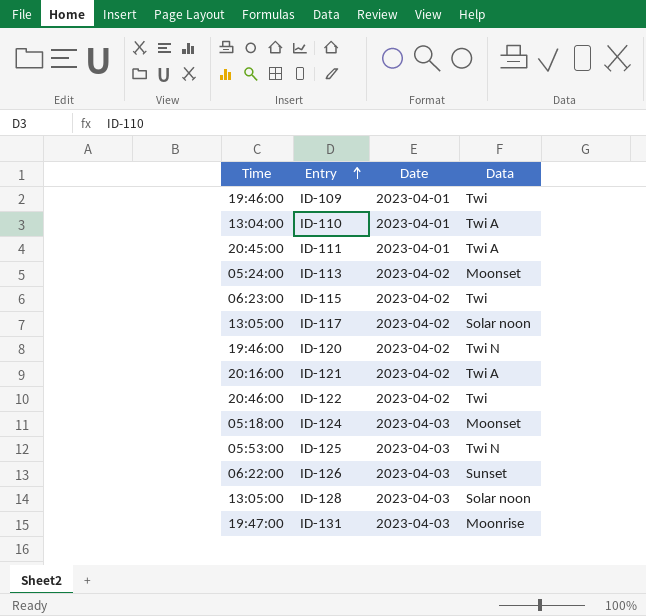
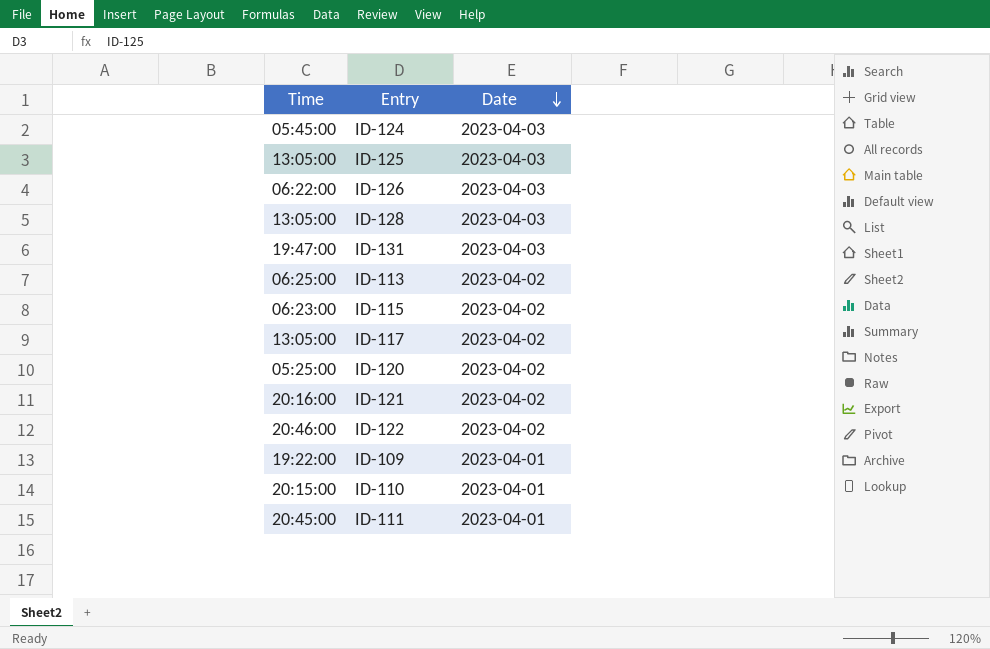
row order: Entry ascending -> Date descending
column Data | position: 4 -> none
ID-124 | Time: 05:18:00 -> 05:45:00
ID-125 | Time: 05:53:00 -> 13:05:00
ID-113 | Time: 05:24:00 -> 06:25:00
ID-120 | Time: 19:46:00 -> 05:25:00
ID-109 | Time: 19:46:00 -> 19:22:00
ID-110 | Time: 13:04:00 -> 20:15:00

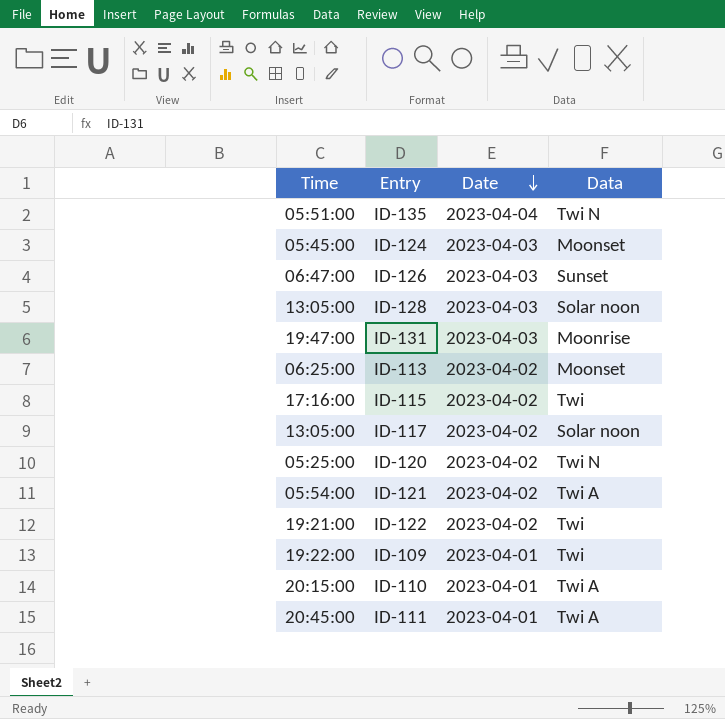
column Data | position: none -> 4
row ID-125: 13:05:00 | 2023-04-03 -> none
row ID-135: none -> 05:51:00 | 2023-04-04 | Twi N
ID-126 | Time: 06:22:00 -> 06:47:00
ID-115 | Time: 06:23:00 -> 17:16:00
ID-121 | Time: 20:16:00 -> 05:54:00
ID-122 | Time: 20:46:00 -> 19:21:00

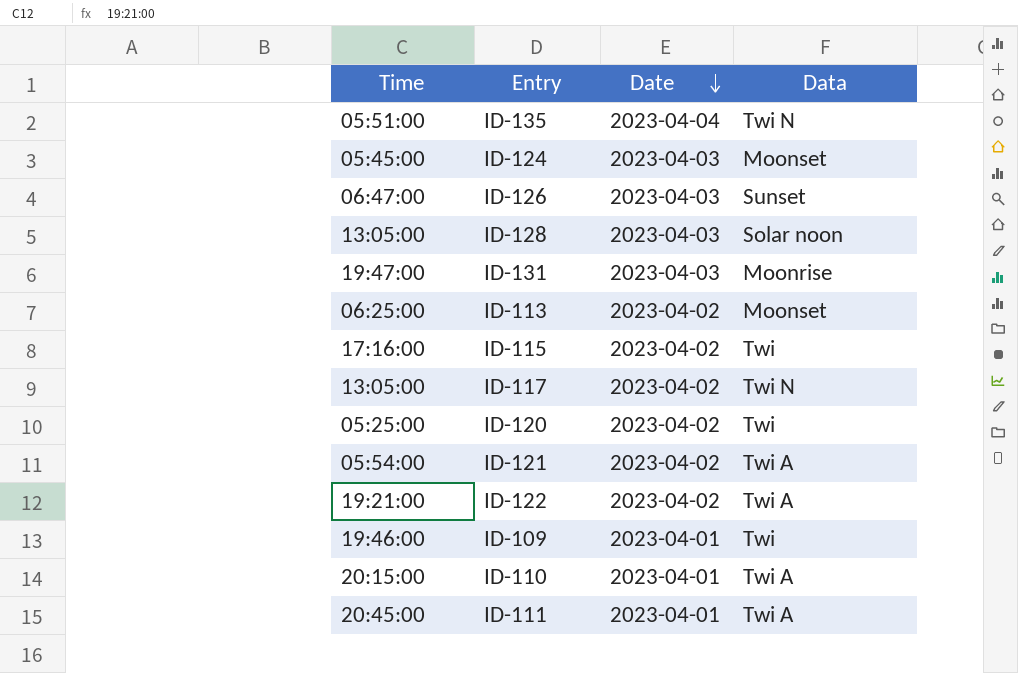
ID-117 | Data: Solar noon -> Twi N
ID-120 | Data: Twi N -> Twi
ID-122 | Data: Twi -> Twi A
ID-109 | Time: 19:22:00 -> 19:46:00

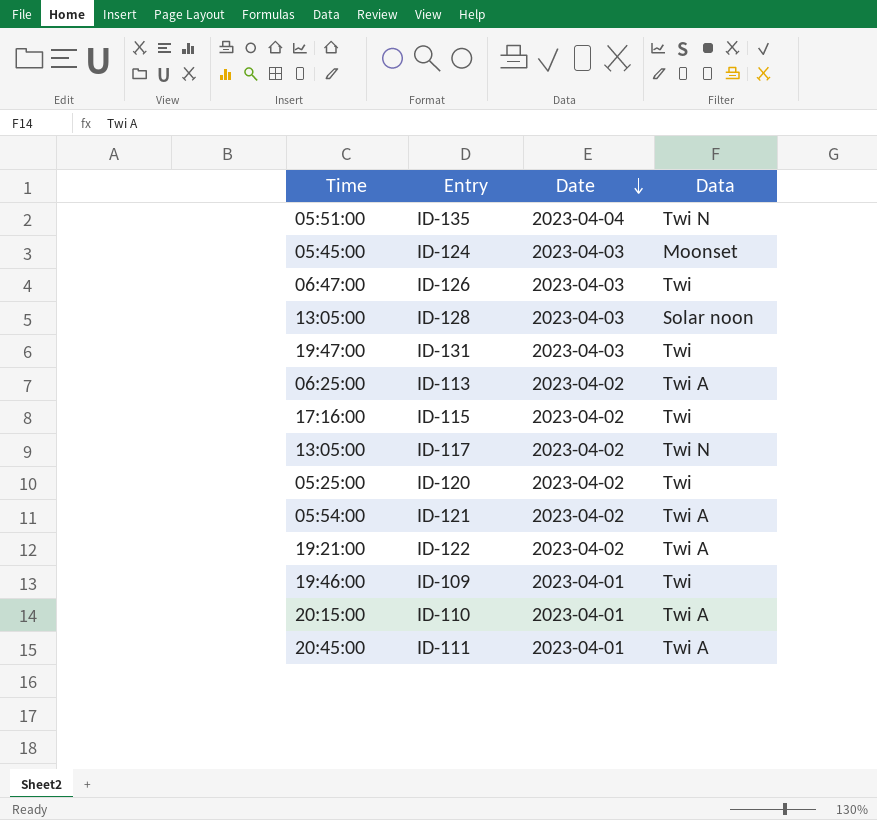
ID-126 | Data: Sunset -> Twi
ID-131 | Data: Moonrise -> Twi
ID-113 | Data: Moonset -> Twi A

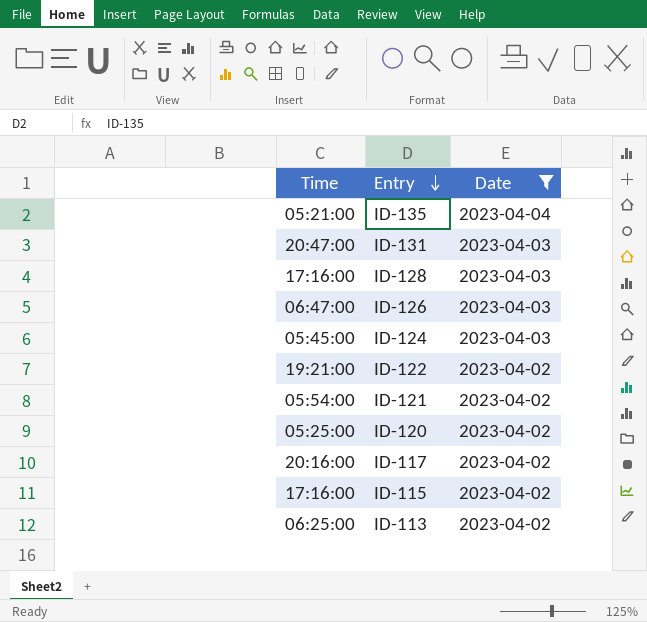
filter: none -> Date != 2023-04-01
row order: Date descending -> Entry descending
column Data | position: 4 -> none
ID-135 | Time: 05:51:00 -> 05:21:00
ID-131 | Time: 19:47:00 -> 20:47:00
ID-128 | Time: 13:05:00 -> 17:16:00
ID-117 | Time: 13:05:00 -> 20:16:00

